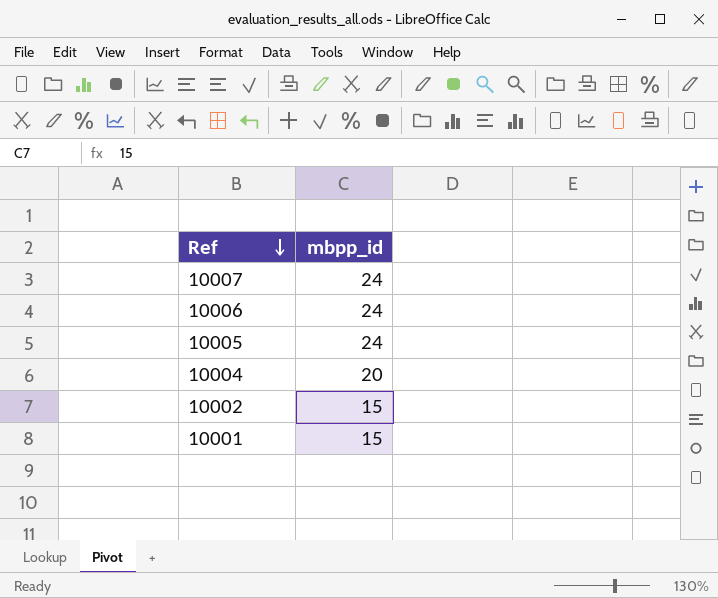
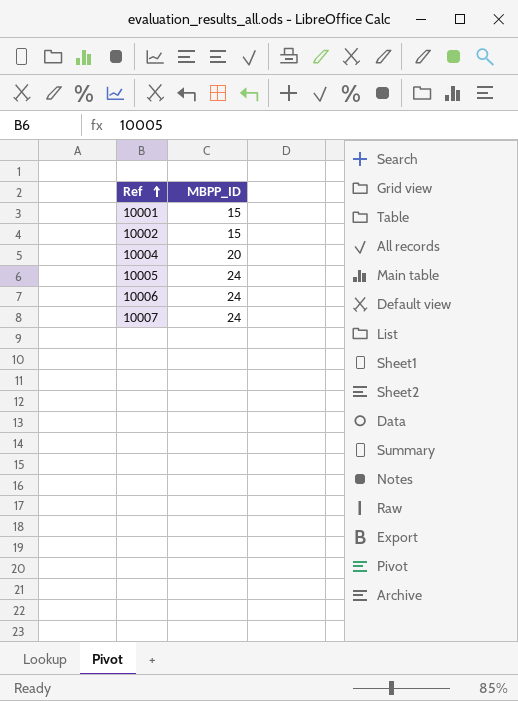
row order: Ref descending -> Ref ascending
column name: mbpp_id -> MBPP_ID

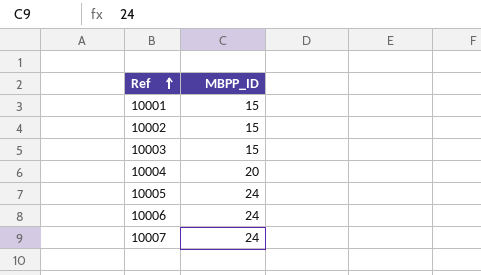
row 10003: none -> 15

